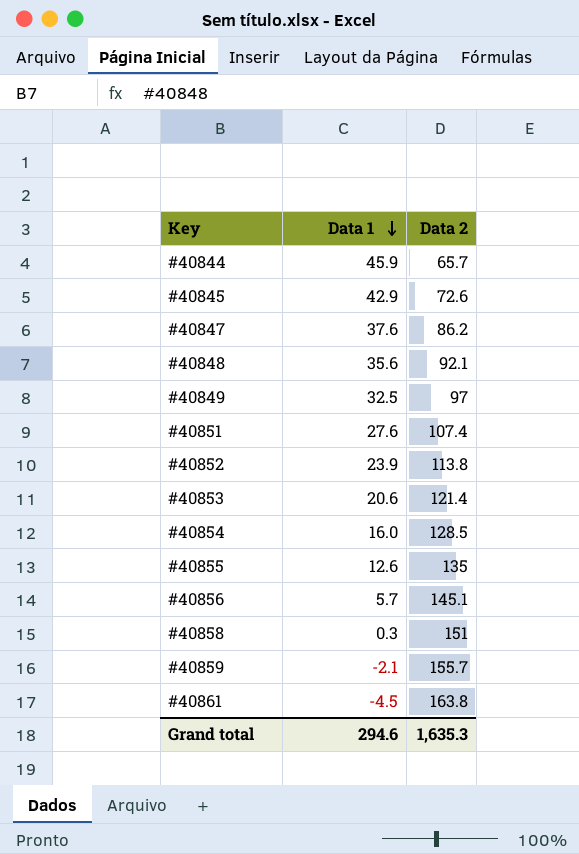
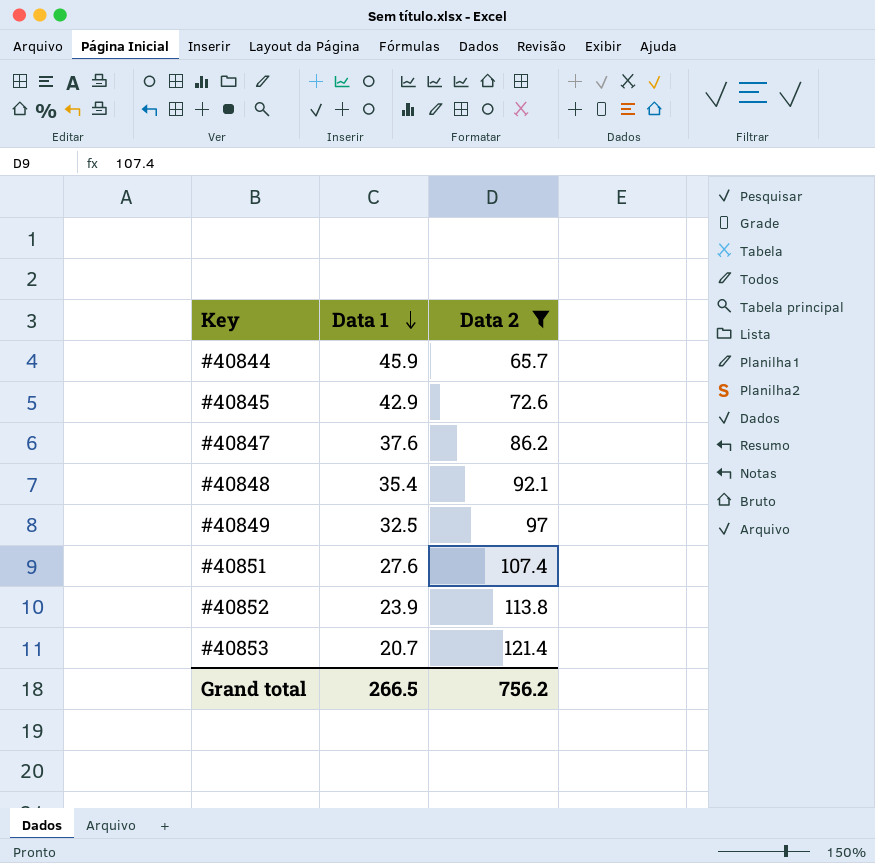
filter: none -> Data 2 <= 121.4
#40848 | Data 1: 35.6 -> 35.4
#40853 | Data 1: 20.6 -> 20.7
Grand total | Data 1: 294.6 -> 266.5
Grand total | Data 2: 1,635.3 -> 756.2

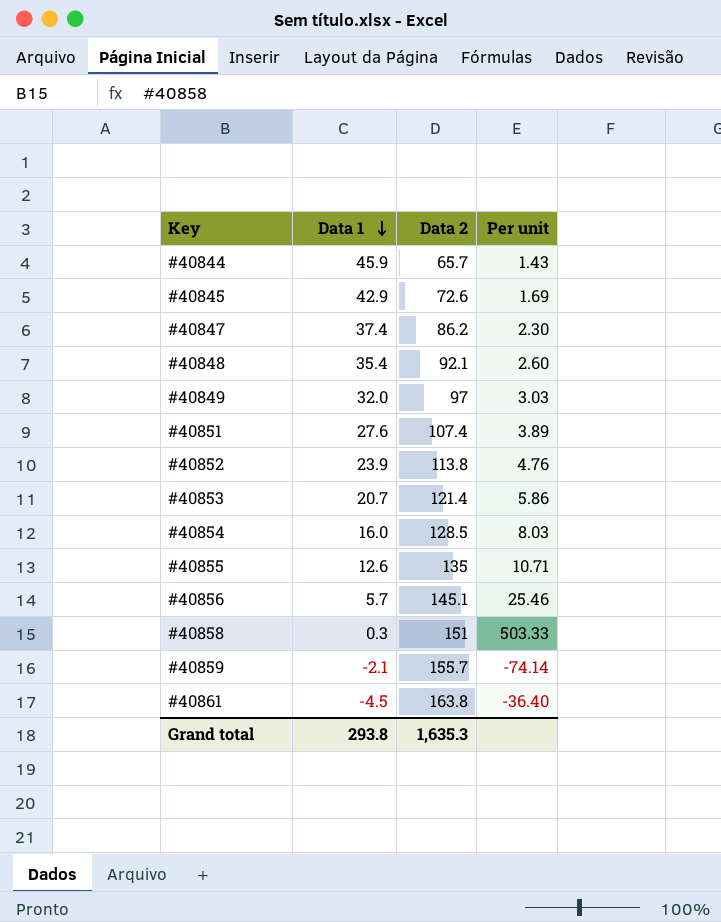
filter: Data 2 <= 121.4 -> none
column Per unit | formula: none -> [Data 2] / [Data 1]
#40847 | Data 1: 37.6 -> 37.4
#40849 | Data 1: 32.5 -> 32.0
Grand total | Data 1: 266.5 -> 293.8
Grand total | Data 2: 756.2 -> 1,635.3

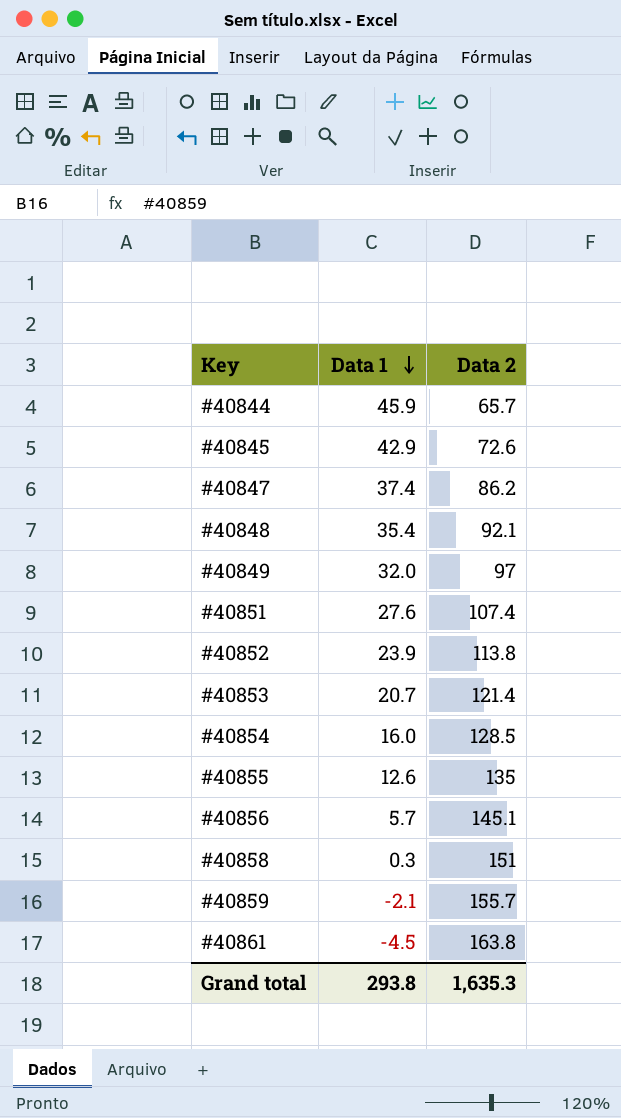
column Per unit | formula: [Data 2] / [Data 1] -> none

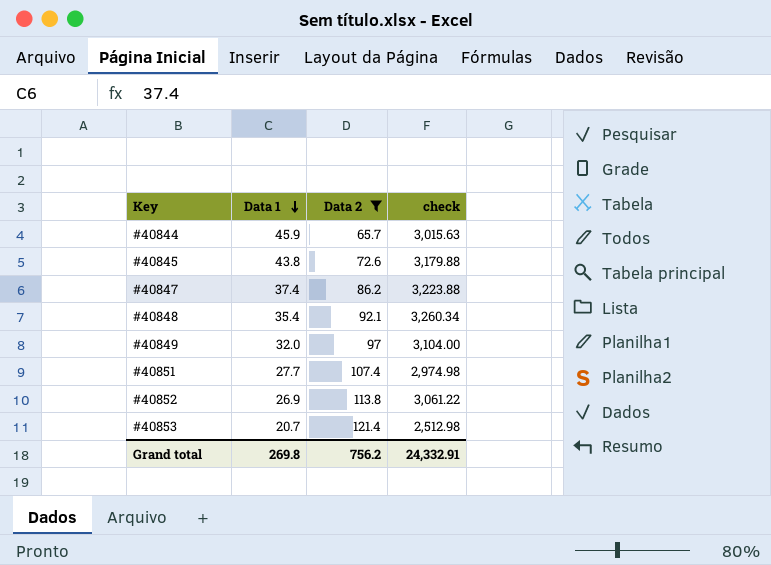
filter: none -> Data 2 <= 121.4
column check | formula: none -> [Data 1] * [Data 2]
#40845 | Data 1: 42.9 -> 43.8
#40851 | Data 1: 27.6 -> 27.7
#40852 | Data 1: 23.9 -> 26.9
Grand total | Data 1: 293.8 -> 269.8
Grand total | Data 2: 1,635.3 -> 756.2

